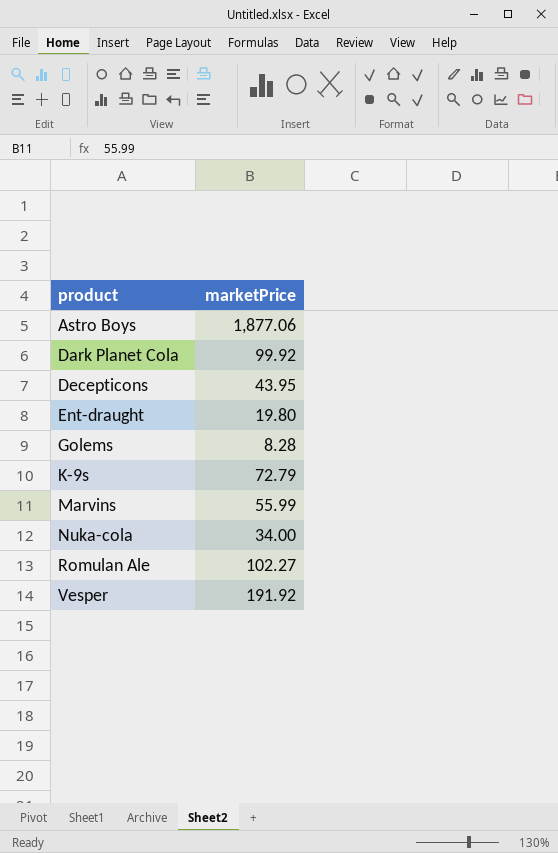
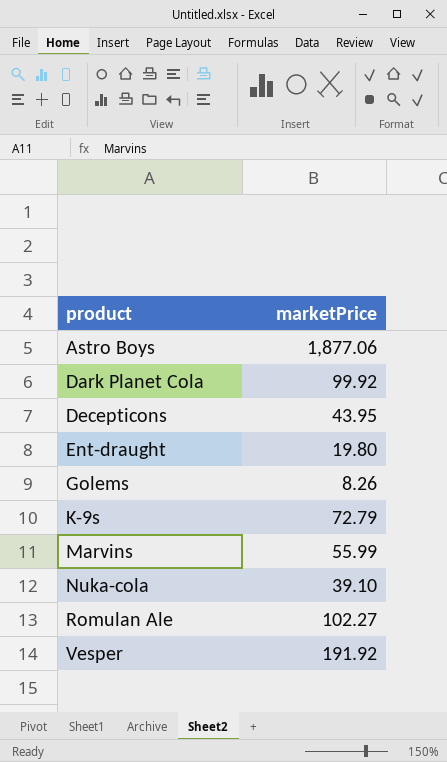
Golems | marketPrice: 8.28 -> 8.26
Nuka-cola | marketPrice: 34.00 -> 39.10

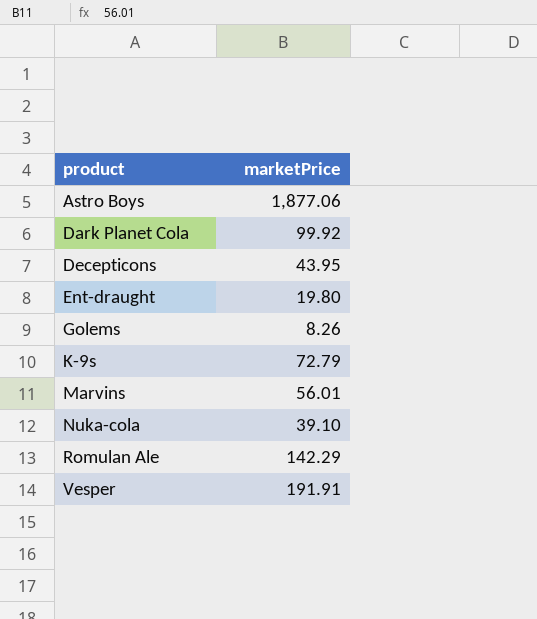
Marvins | marketPrice: 55.99 -> 56.01
Romulan Ale | marketPrice: 102.27 -> 142.29
Vesper | marketPrice: 191.92 -> 191.91

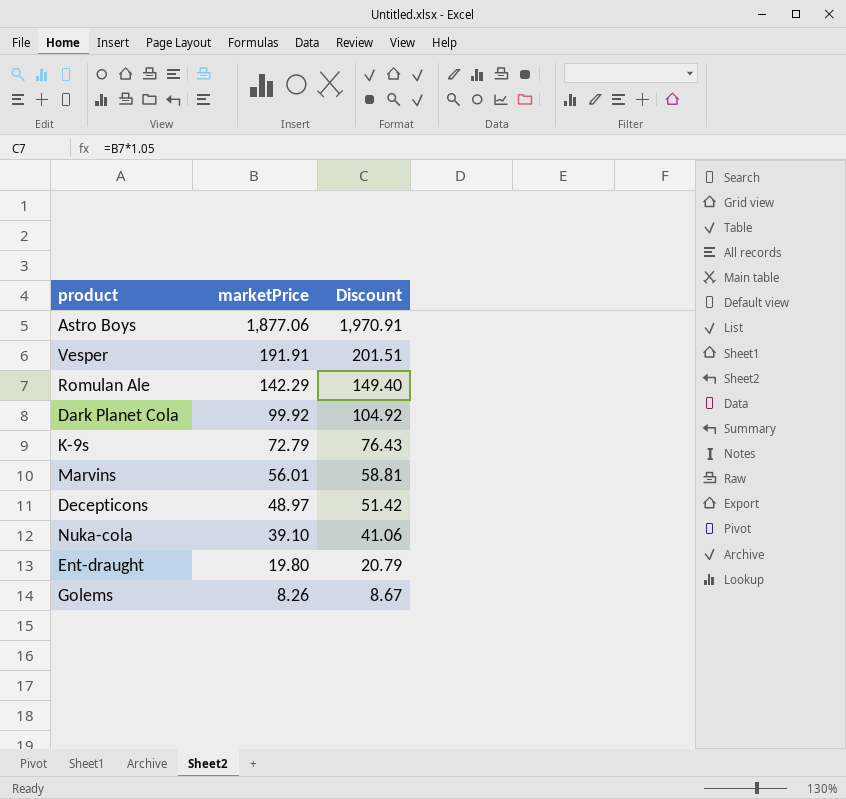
row order: product ascending -> marketPrice descending
column Discount | formula: none -> [marketPrice] * 1.05
Decepticons | marketPrice: 43.95 -> 48.97

